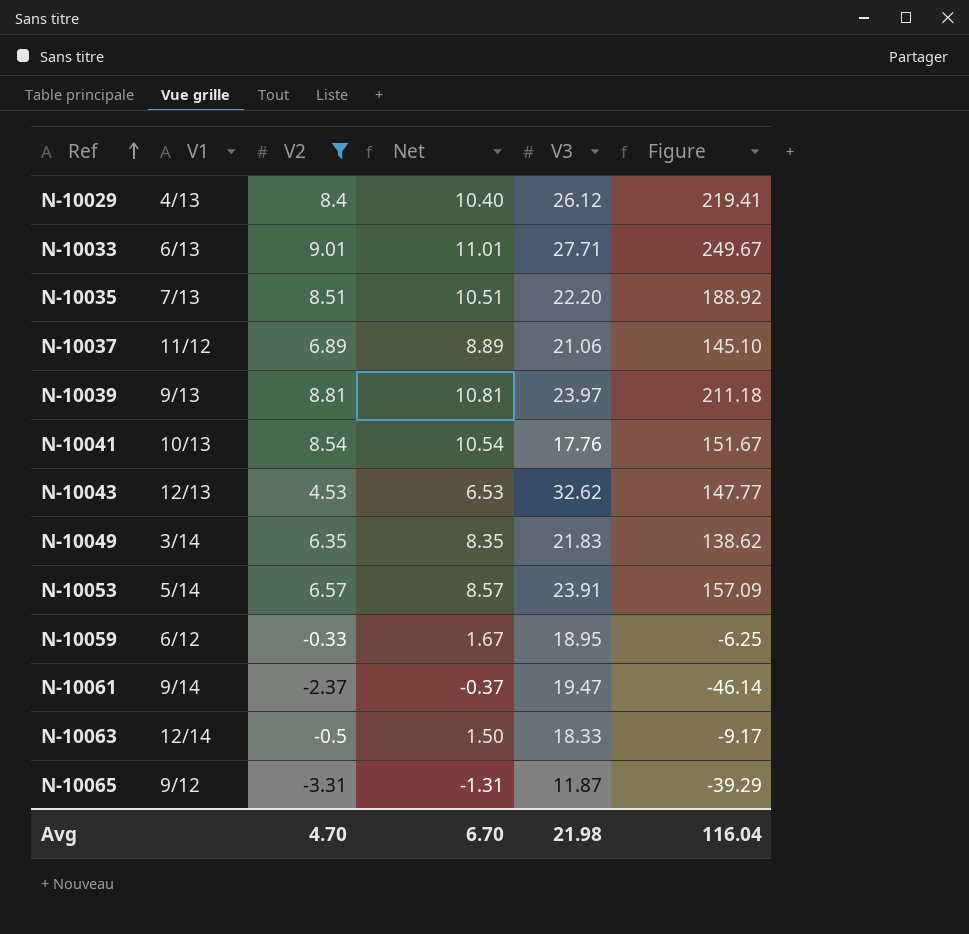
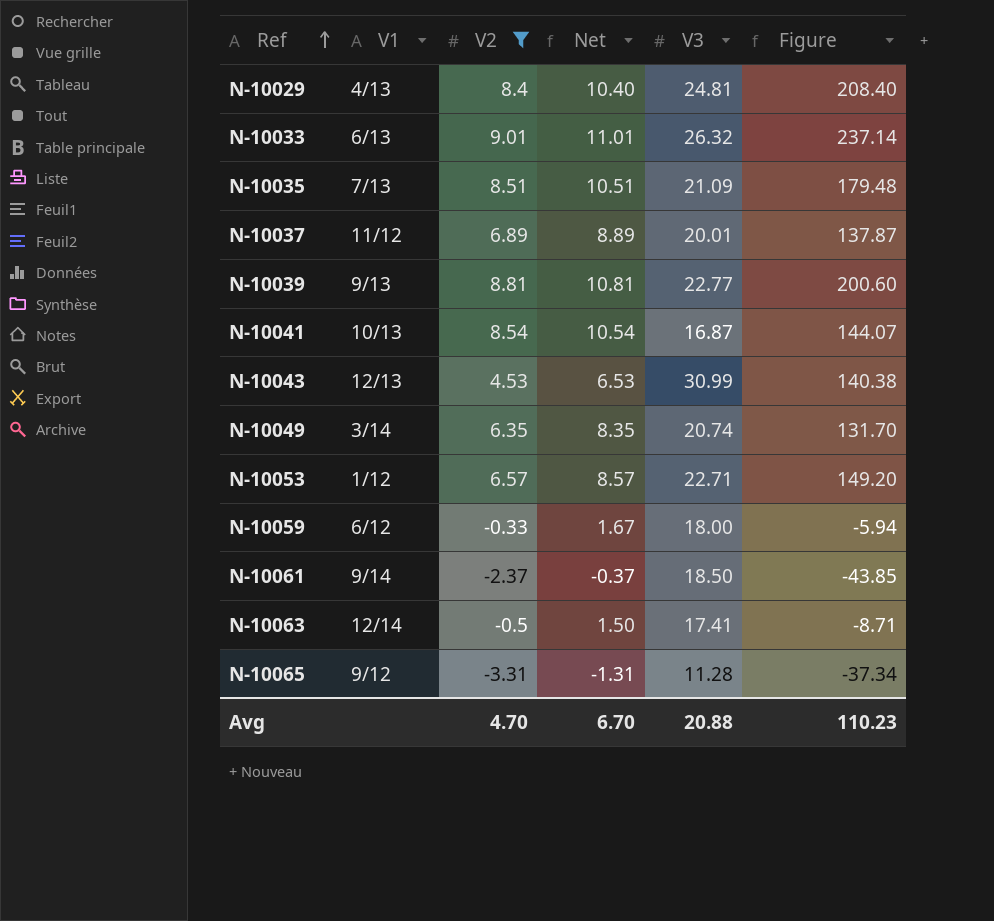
N-10029 | V3: 26.12 -> 24.81
N-10029 | Figure: 219.41 -> 208.40
N-10033 | V3: 27.71 -> 26.32
N-10033 | Figure: 249.67 -> 237.14
N-10035 | V3: 22.20 -> 21.09
N-10035 | Figure: 188.92 -> 179.48
N-10037 | V3: 21.06 -> 20.01
N-10037 | Figure: 145.10 -> 137.87
N-10039 | V3: 23.97 -> 22.77
N-10039 | Figure: 211.18 -> 200.60
N-10041 | V3: 17.76 -> 16.87
N-10041 | Figure: 151.67 -> 144.07
N-10043 | V3: 32.62 -> 30.99
N-10043 | Figure: 147.77 -> 140.38
N-10049 | V3: 21.83 -> 20.74
N-10049 | Figure: 138.62 -> 131.70
N-10053 | V1: 5/14 -> 1/12
N-10053 | V3: 23.91 -> 22.71
N-10053 | Figure: 157.09 -> 149.20
N-10059 | V3: 18.95 -> 18.00
N-10059 | Figure: -6.25 -> -5.94
N-10061 | V3: 19.47 -> 18.50
N-10061 | Figure: -46.14 -> -43.85
N-10063 | V3: 18.33 -> 17.41
N-10063 | Figure: -9.17 -> -8.71
N-10065 | V3: 11.87 -> 11.28
N-10065 | Figure: -39.29 -> -37.34
Avg | V3: 21.98 -> 20.88
Avg | Figure: 116.04 -> 110.23

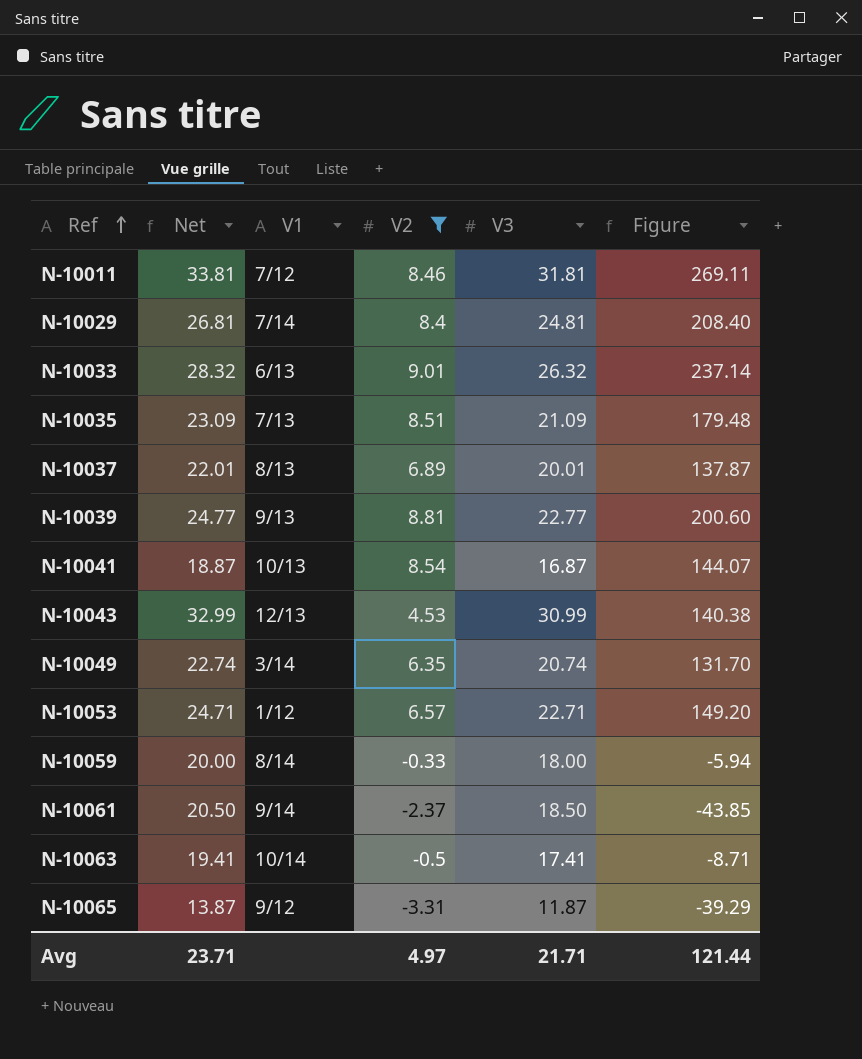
column Net | formula: [V2] + 2 -> [V3] + 2
column Net | position: 4 -> 2
row N-10011: none -> 33.81 | 7/12 | 8.46 | 31.81 | 269.11
N-10029 | V1: 4/13 -> 7/14
N-10037 | V1: 11/12 -> 8/13
N-10059 | V1: 6/12 -> 8/14
N-10063 | V1: 12/14 -> 10/14
N-10065 | V3: 11.28 -> 11.87
N-10065 | Figure: -37.34 -> -39.29
Avg | Net: 6.70 -> 23.71
Avg | V2: 4.70 -> 4.97
Avg | V3: 20.88 -> 21.71
Avg | Figure: 110.23 -> 121.44

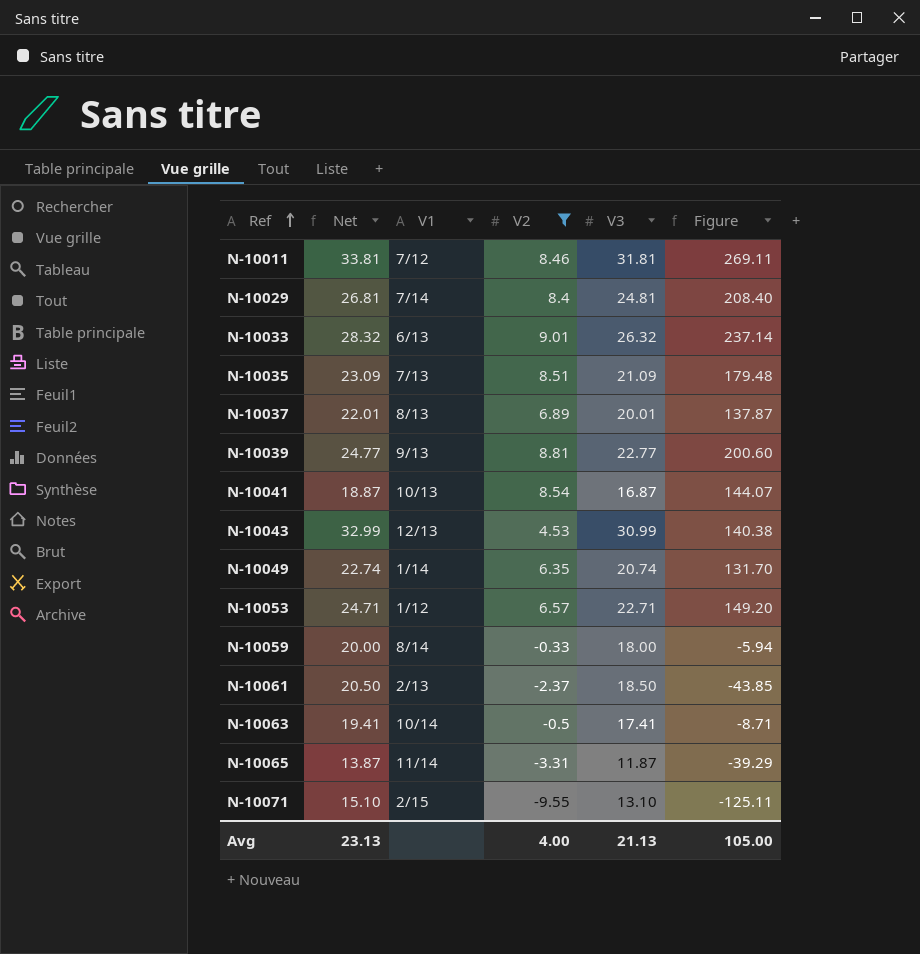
N-10049 | V1: 3/14 -> 1/14
N-10061 | V1: 9/14 -> 2/13
N-10065 | V1: 9/12 -> 11/14
row N-10071: none -> 15.10 | 2/15 | -9.55 | 13.10 | -125.11
Avg | Net: 23.71 -> 23.13
Avg | V2: 4.97 -> 4.00
Avg | V3: 21.71 -> 21.13
Avg | Figure: 121.44 -> 105.00

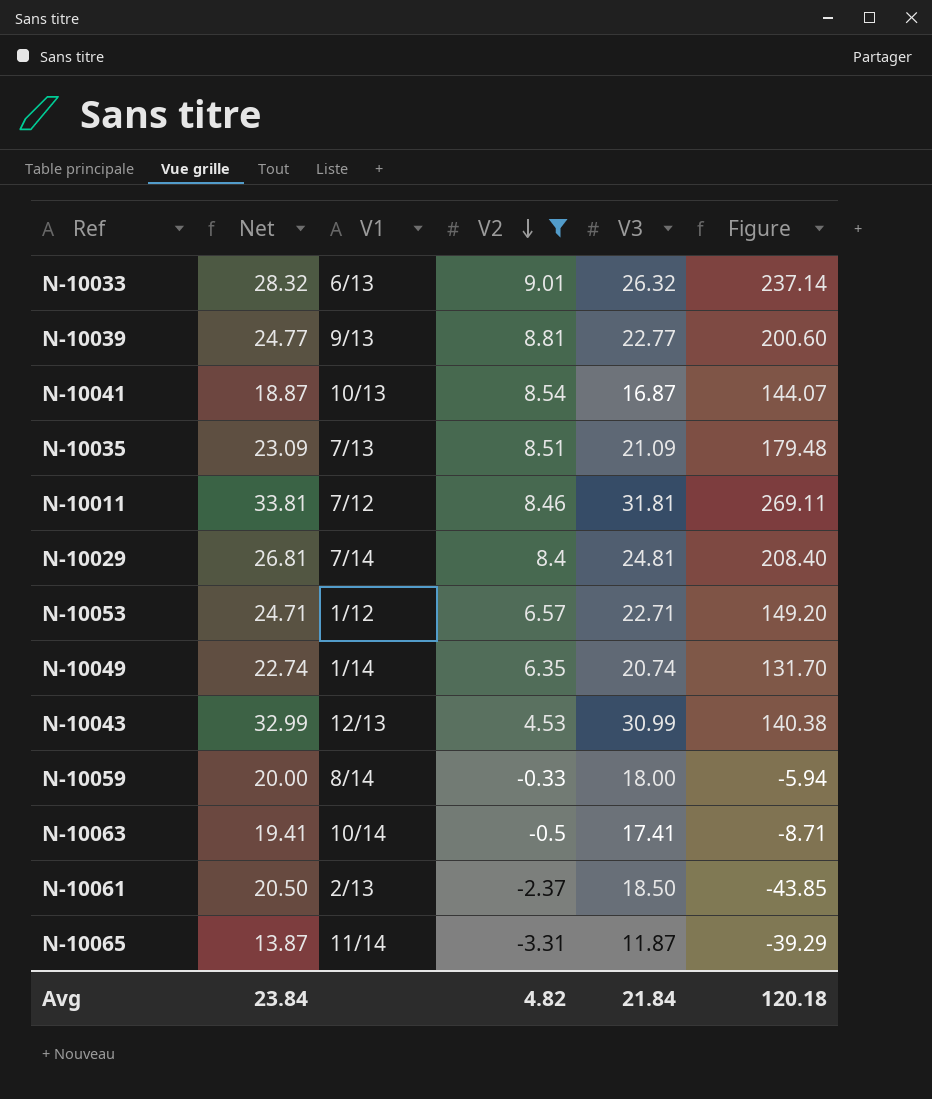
row order: Ref ascending -> V2 descending
row N-10037: 22.01 | 8/13 | 6.89 | 20.01 | 137.87 -> none
row N-10071: 15.10 | 2/15 | -9.55 | 13.10 | -125.11 -> none
Avg | Net: 23.13 -> 23.84
Avg | V2: 4.00 -> 4.82
Avg | V3: 21.13 -> 21.84
Avg | Figure: 105.00 -> 120.18

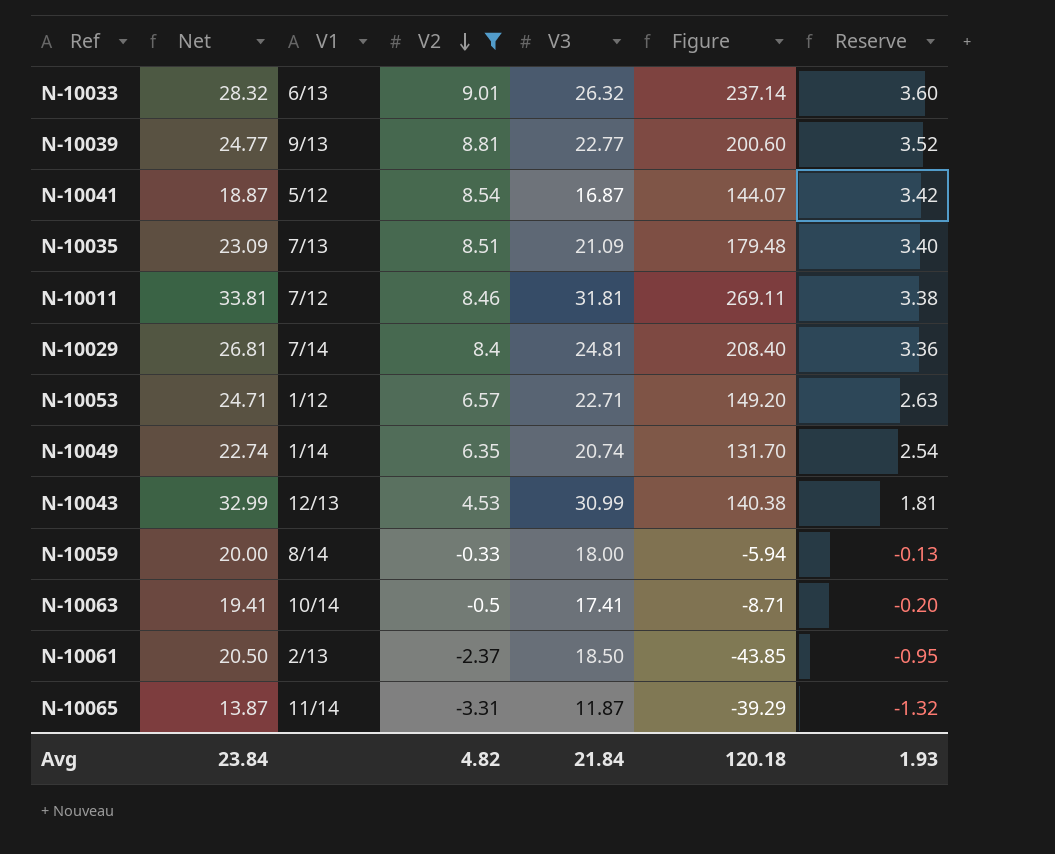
column Reserve | formula: none -> [V2] * 0.4
N-10041 | V1: 10/13 -> 5/12

